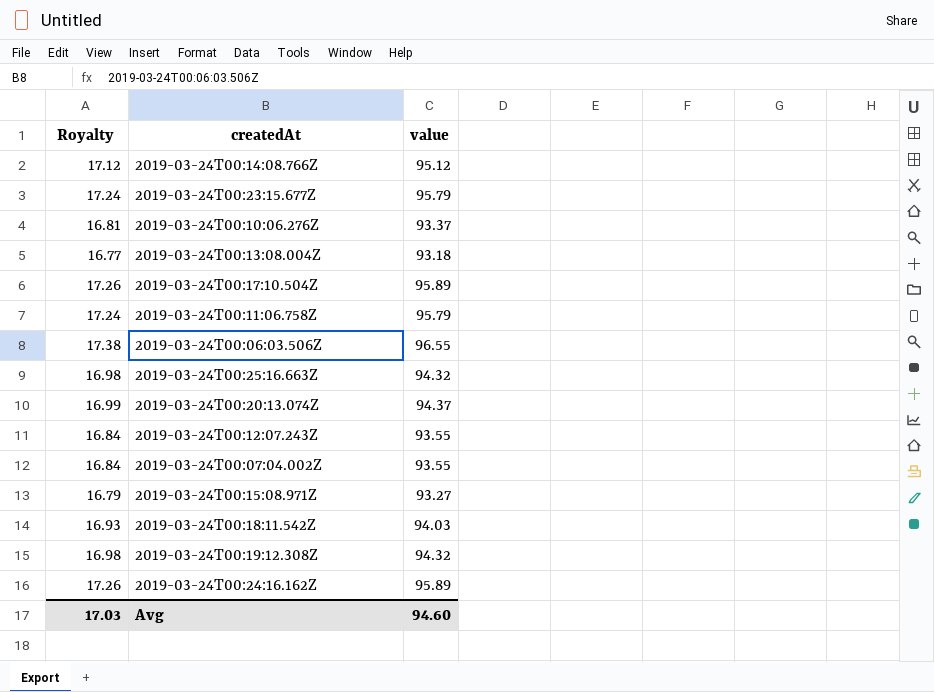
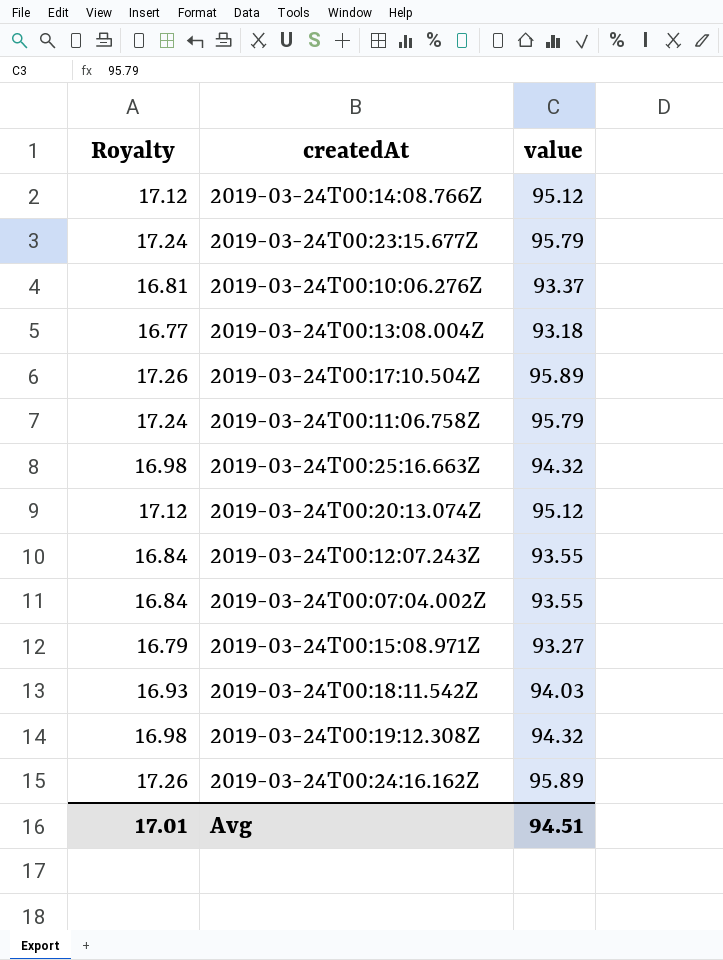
row 2019-03-24T00:06:03.506Z: 17.38 | 96.55 -> none
2019-03-24T00:20:13.074Z | Royalty: 16.99 -> 17.12
2019-03-24T00:20:13.074Z | value: 94.37 -> 95.12
Avg | Royalty: 17.03 -> 17.01
Avg | value: 94.60 -> 94.51

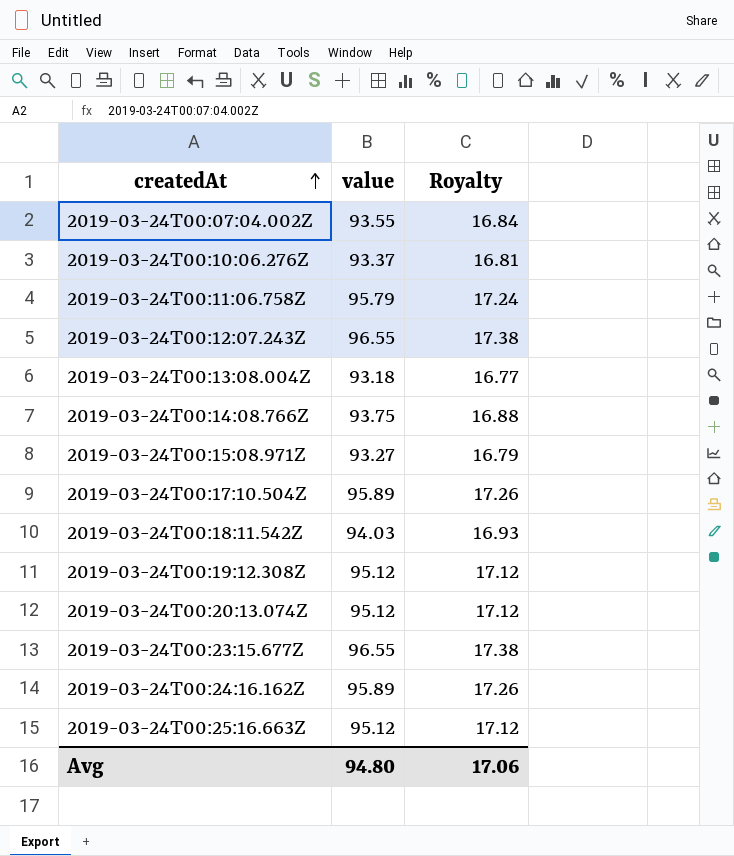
row order: none -> createdAt ascending
column Royalty | position: 1 -> 3
2019-03-24T00:12:07.243Z | value: 93.55 -> 96.55
2019-03-24T00:12:07.243Z | Royalty: 16.84 -> 17.38
2019-03-24T00:14:08.766Z | value: 95.12 -> 93.75
2019-03-24T00:14:08.766Z | Royalty: 17.12 -> 16.88
2019-03-24T00:19:12.308Z | value: 94.32 -> 95.12
2019-03-24T00:19:12.308Z | Royalty: 16.98 -> 17.12
2019-03-24T00:23:15.677Z | value: 95.79 -> 96.55
2019-03-24T00:23:15.677Z | Royalty: 17.24 -> 17.38
2019-03-24T00:25:16.663Z | value: 94.32 -> 95.12
2019-03-24T00:25:16.663Z | Royalty: 16.98 -> 17.12
Avg | value: 94.51 -> 94.80
Avg | Royalty: 17.01 -> 17.06

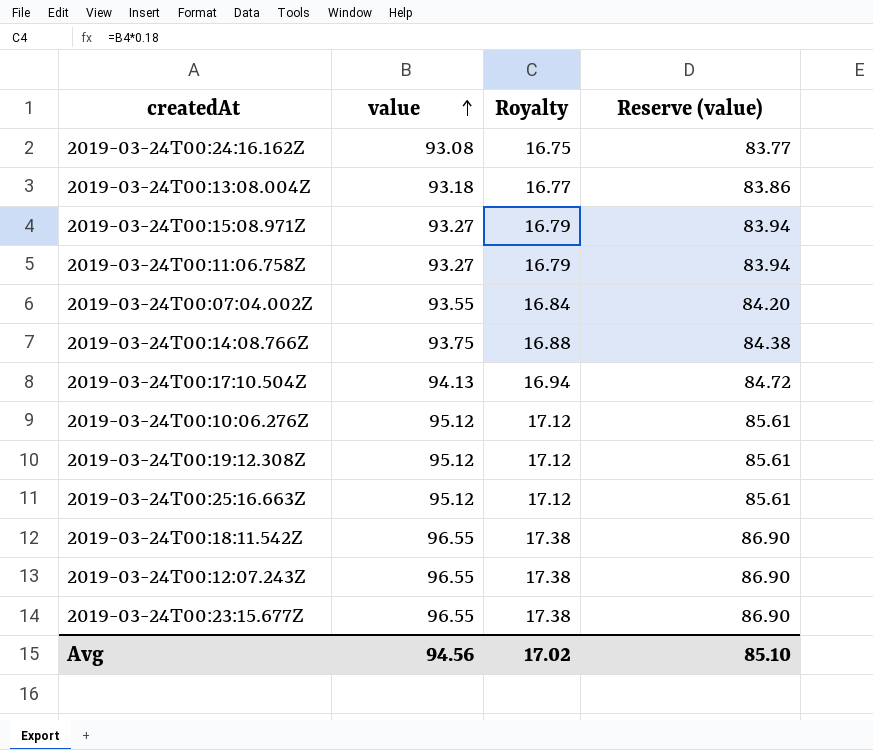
row order: createdAt ascending -> value ascending
column Reserve (value) | formula: none -> [value] * 0.9
row 2019-03-24T00:20:13.074Z: 95.12 | 17.12 -> none
2019-03-24T00:24:16.162Z | value: 95.89 -> 93.08
2019-03-24T00:24:16.162Z | Royalty: 17.26 -> 16.75
2019-03-24T00:11:06.758Z | value: 95.79 -> 93.27
2019-03-24T00:11:06.758Z | Royalty: 17.24 -> 16.79
2019-03-24T00:17:10.504Z | value: 95.89 -> 94.13
2019-03-24T00:17:10.504Z | Royalty: 17.26 -> 16.94
2019-03-24T00:10:06.276Z | value: 93.37 -> 95.12
2019-03-24T00:10:06.276Z | Royalty: 16.81 -> 17.12
2019-03-24T00:18:11.542Z | value: 94.03 -> 96.55
2019-03-24T00:18:11.542Z | Royalty: 16.93 -> 17.38
Avg | value: 94.80 -> 94.56
Avg | Royalty: 17.06 -> 17.02

